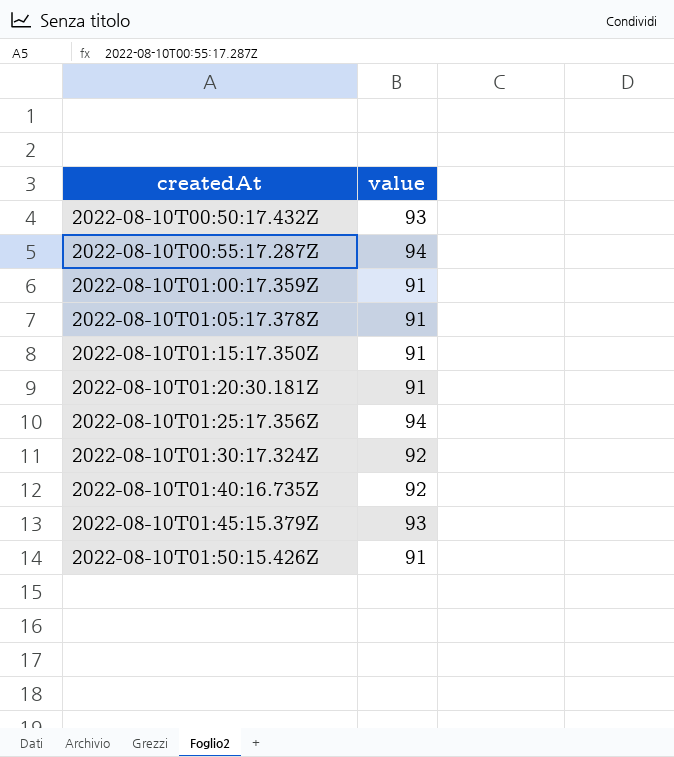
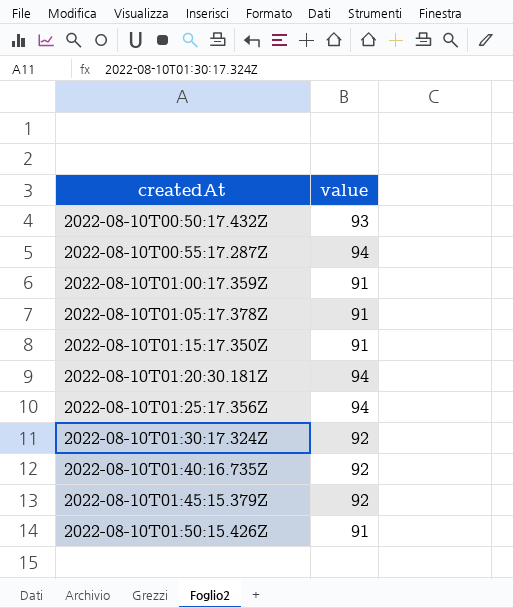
2022-08-10T01:20:30.181Z | value: 91 -> 94
2022-08-10T01:45:15.379Z | value: 93 -> 92

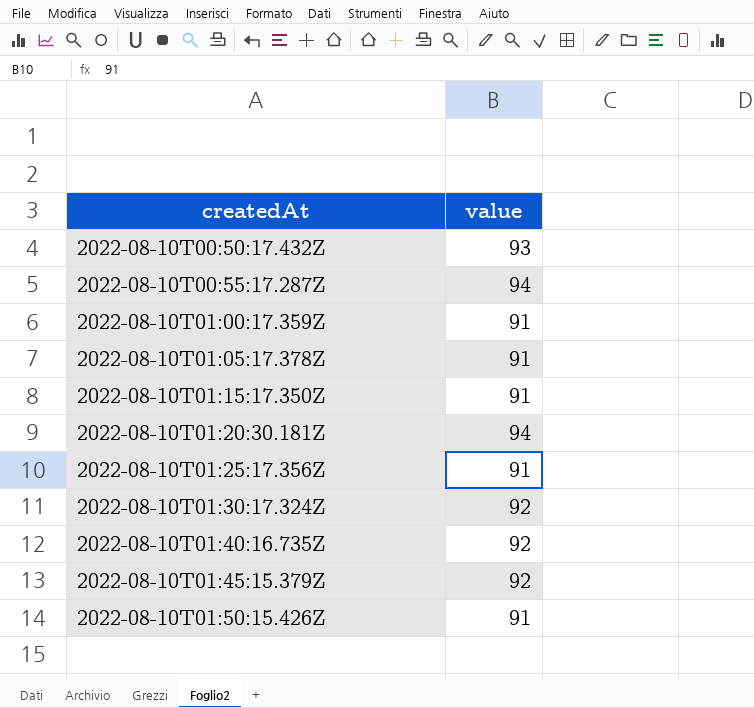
2022-08-10T01:25:17.356Z | value: 94 -> 91

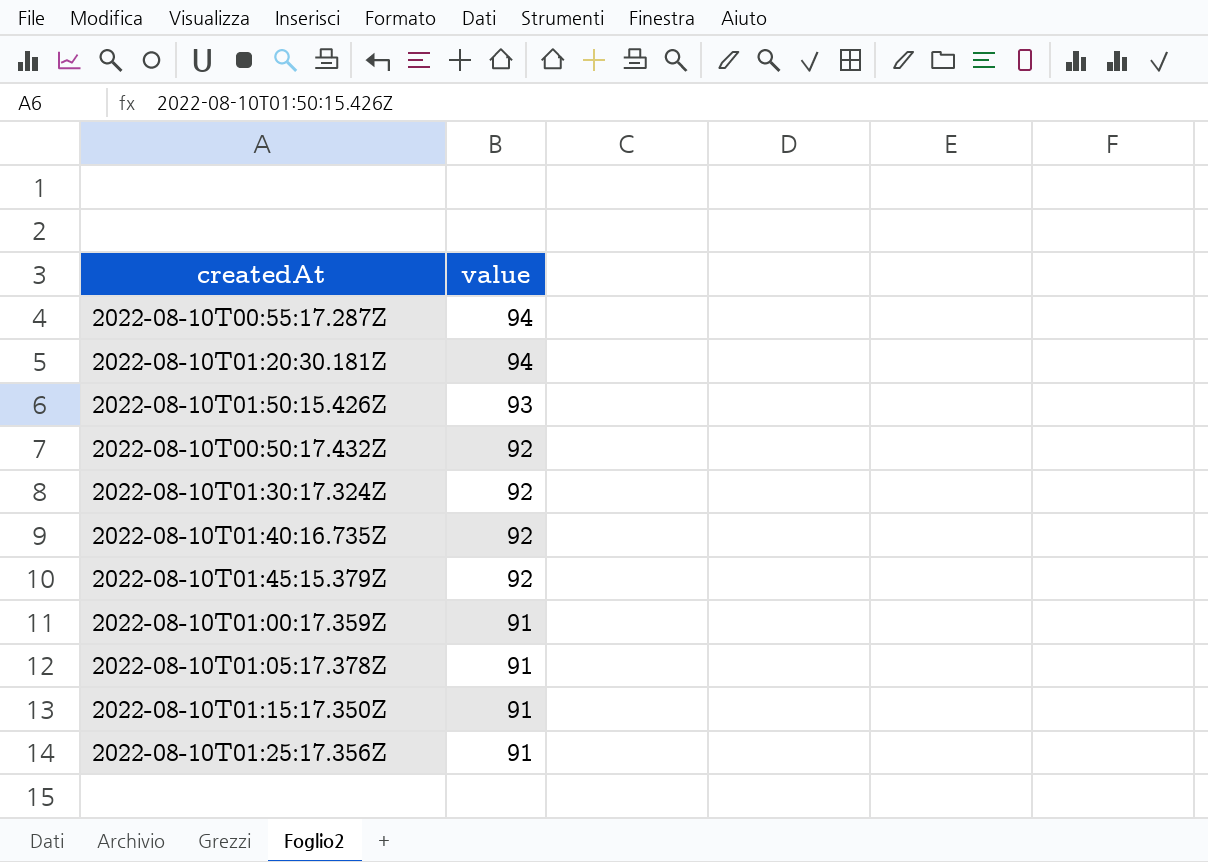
row order: createdAt ascending -> value descending
2022-08-10T01:50:15.426Z | value: 91 -> 93
2022-08-10T00:50:17.432Z | value: 93 -> 92

